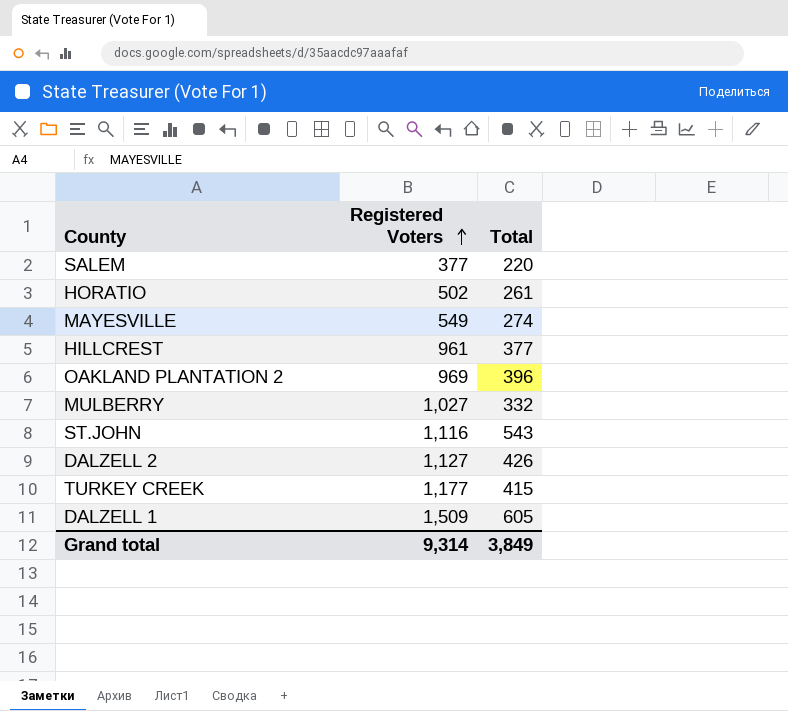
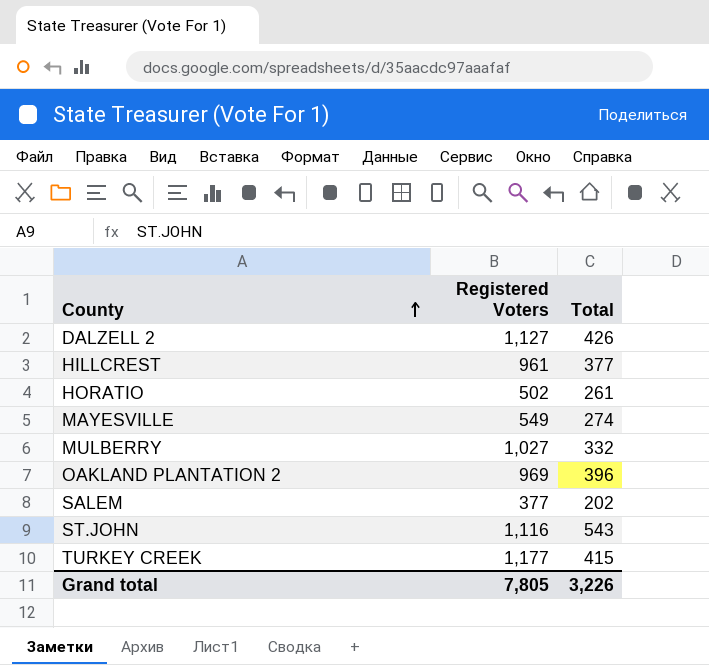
row order: Registered Voters ascending -> County ascending
row DALZELL 1: 1,509 | 605 -> none
SALEM | Total: 220 -> 202
Grand total | Registered Voters: 9,314 -> 7,805
Grand total | Total: 3,849 -> 3,226

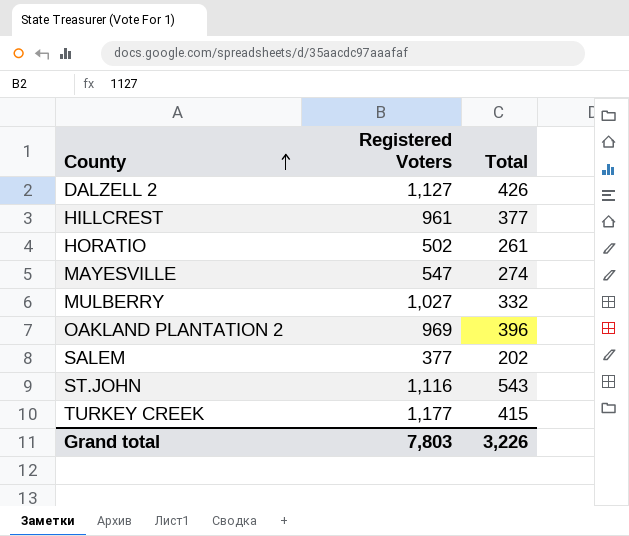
MAYESVILLE | Registered Voters: 549 -> 547
Grand total | Registered Voters: 7,805 -> 7,803

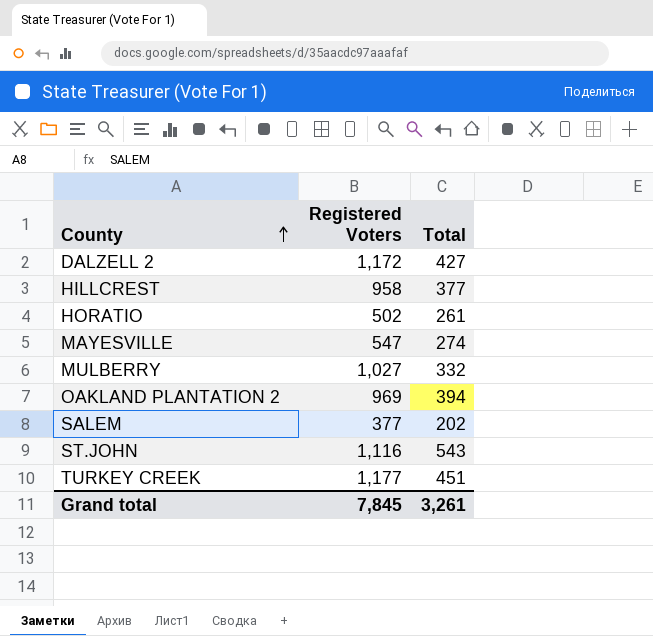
DALZELL 2 | Registered Voters: 1,127 -> 1,172
DALZELL 2 | Total: 426 -> 427
HILLCREST | Registered Voters: 961 -> 958
OAKLAND PLANTATION 2 | Total: 396 -> 394
TURKEY CREEK | Total: 415 -> 451
Grand total | Registered Voters: 7,803 -> 7,845
Grand total | Total: 3,226 -> 3,261

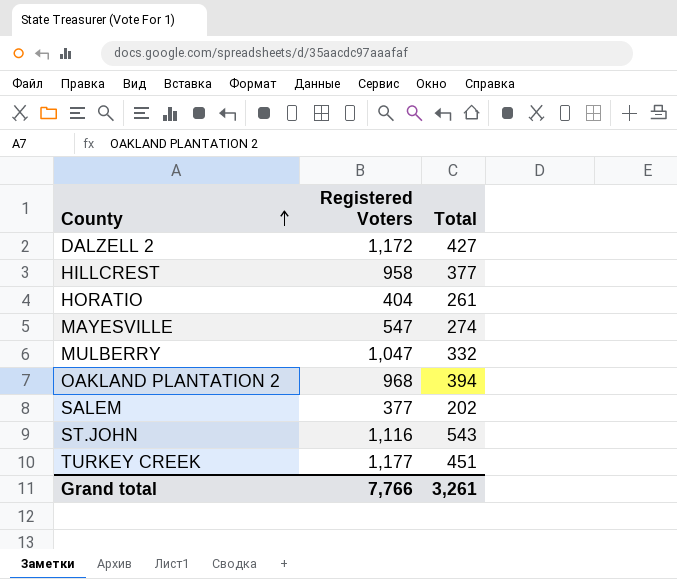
HORATIO | Registered Voters: 502 -> 404
MULBERRY | Registered Voters: 1,027 -> 1,047
OAKLAND PLANTATION 2 | Registered Voters: 969 -> 968
Grand total | Registered Voters: 7,845 -> 7,766

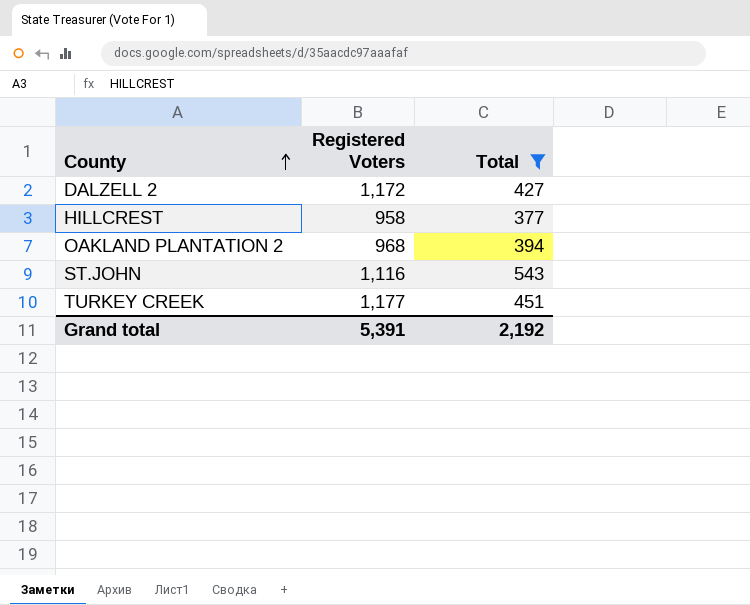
filter: none -> Total >= 377
Grand total | Registered Voters: 7,766 -> 5,391
Grand total | Total: 3,261 -> 2,192

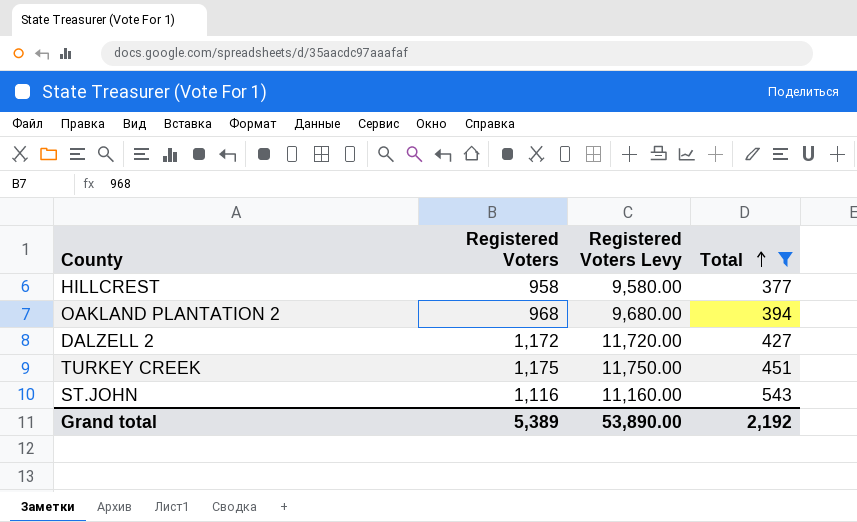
row order: County ascending -> Total ascending
column Registered Voters Levy | formula: none -> [Registered Voters] * 10
TURKEY CREEK | Registered Voters: 1,177 -> 1,175
Grand total | Registered Voters: 5,391 -> 5,389

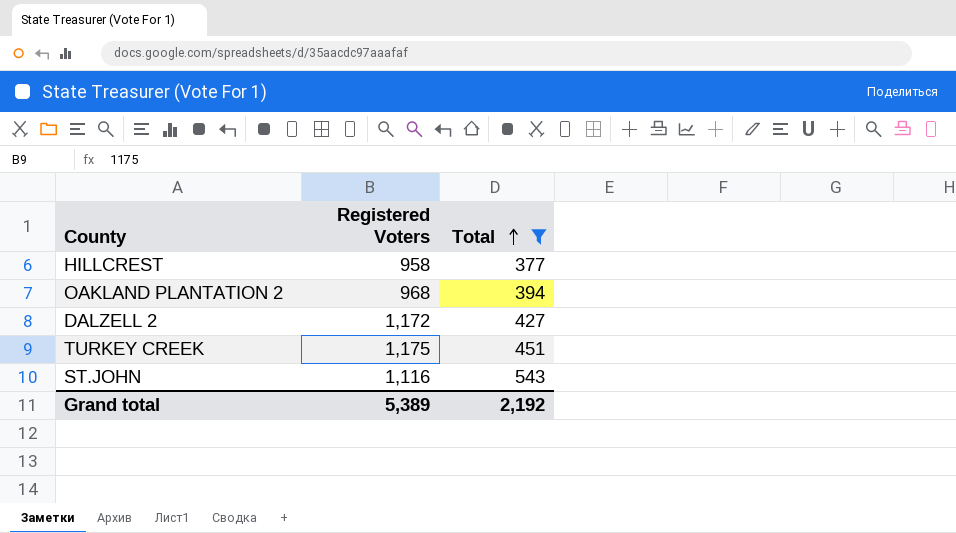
column Registered Voters Levy | formula: [Registered Voters] * 10 -> none

